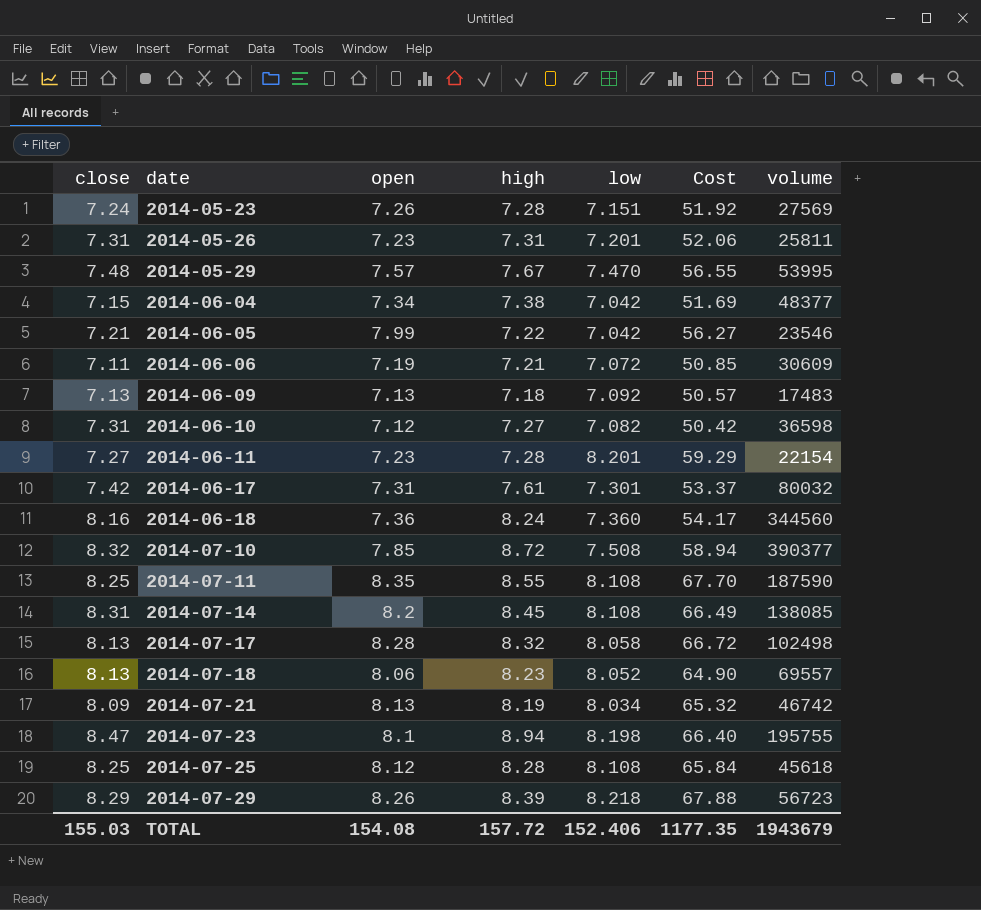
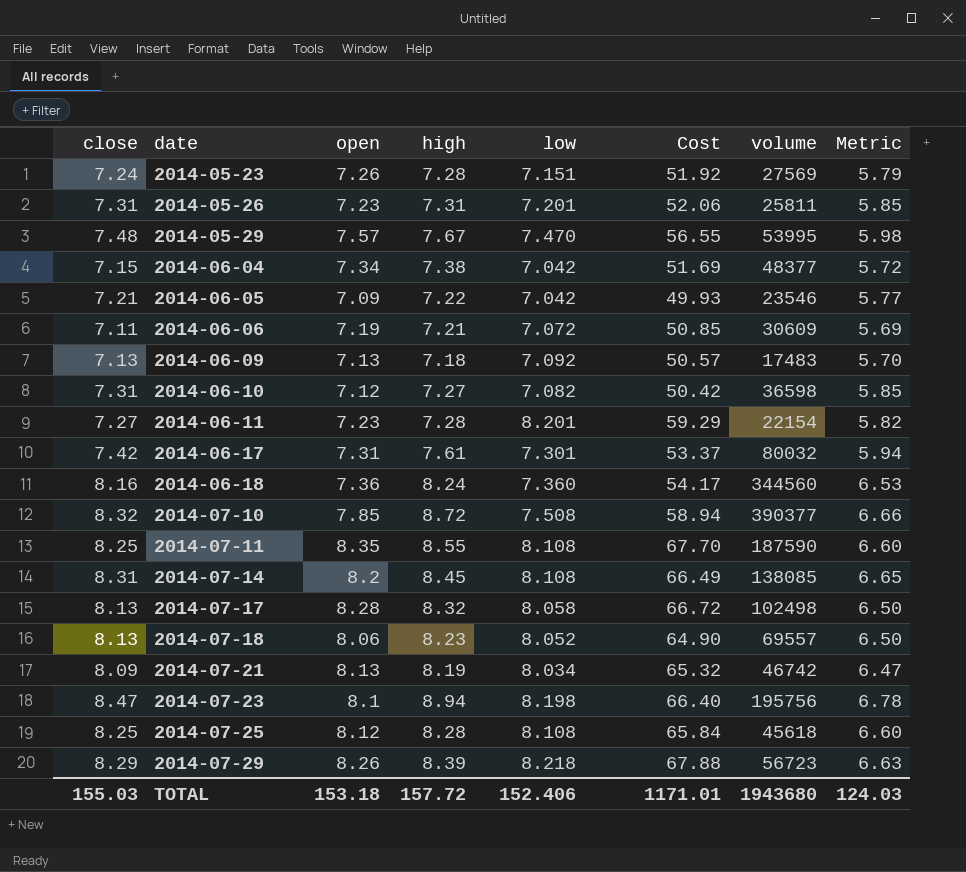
column Metric | formula: none -> [close] * 0.8
2014-06-05 | open: 7.99 -> 7.09
2014-06-05 | Cost: 56.27 -> 49.93
2014-07-23 | volume: 195755 -> 195756
TOTAL | open: 154.08 -> 153.18
TOTAL | Cost: 1177.35 -> 1171.01
TOTAL | volume: 1943679 -> 1943680

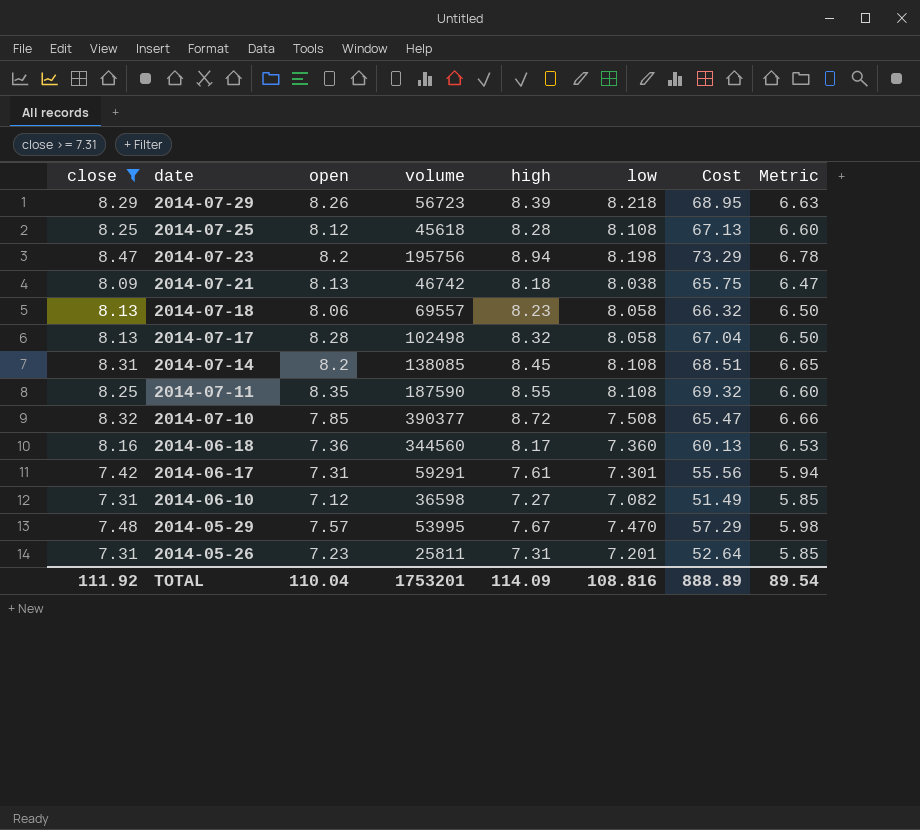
filter: none -> close >= 7.31
row order: date ascending -> date descending
column volume | position: 7 -> 4
column Cost | formula: [open] * [low] -> [high] * [low]
2014-07-23 | open: 8.1 -> 8.2
2014-07-21 | high: 8.19 -> 8.18
2014-07-21 | low: 8.034 -> 8.038
2014-07-18 | low: 8.052 -> 8.058
2014-06-18 | high: 8.24 -> 8.17
2014-06-17 | volume: 80032 -> 59291
TOTAL | close: 155.03 -> 111.92
TOTAL | open: 153.18 -> 110.04
TOTAL | volume: 1943680 -> 1753201
TOTAL | high: 157.72 -> 114.09
TOTAL | low: 152.406 -> 108.816
TOTAL | Cost: 1171.01 -> 888.89
TOTAL | Metric: 124.03 -> 89.54

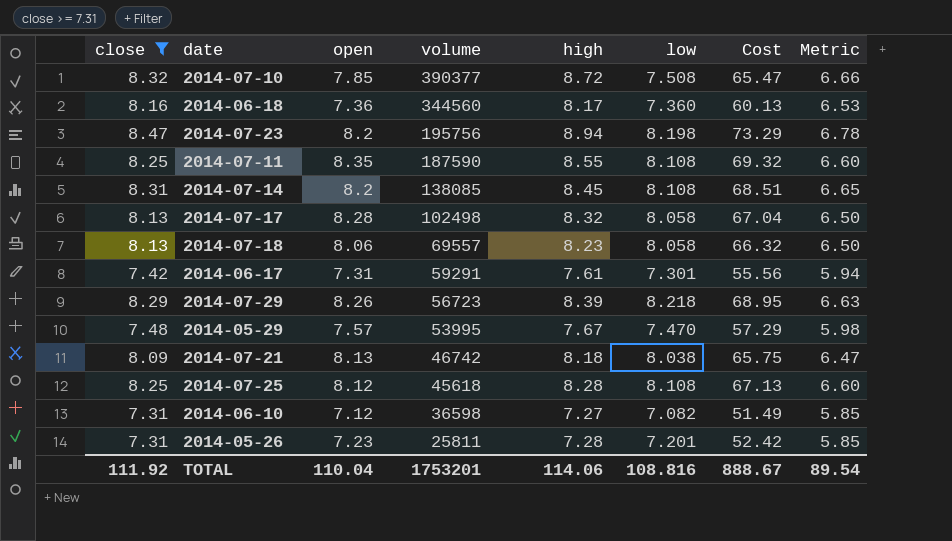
row order: date descending -> volume descending
2014-05-26 | high: 7.31 -> 7.28
2014-05-26 | Cost: 52.64 -> 52.42
TOTAL | high: 114.09 -> 114.06
TOTAL | Cost: 888.89 -> 888.67

